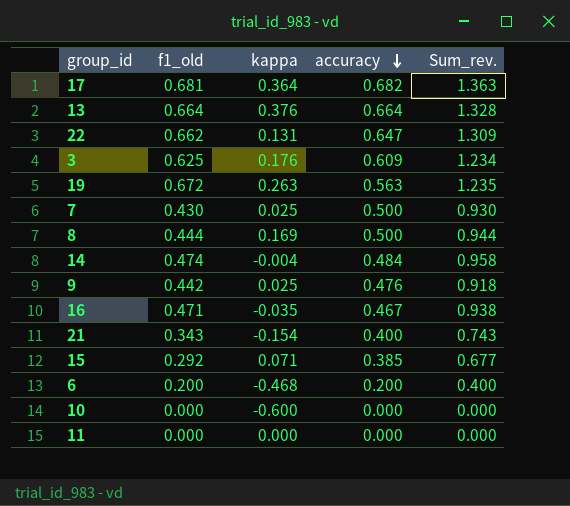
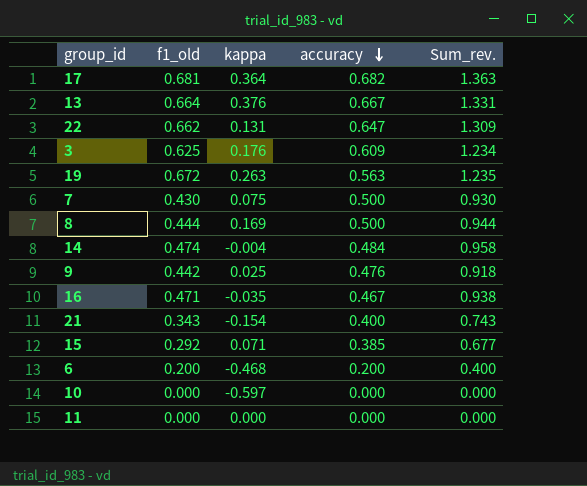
13 | accuracy: 0.664 -> 0.667
13 | Sum_rev.: 1.328 -> 1.331
7 | kappa: 0.025 -> 0.075
10 | kappa: -0.600 -> -0.597

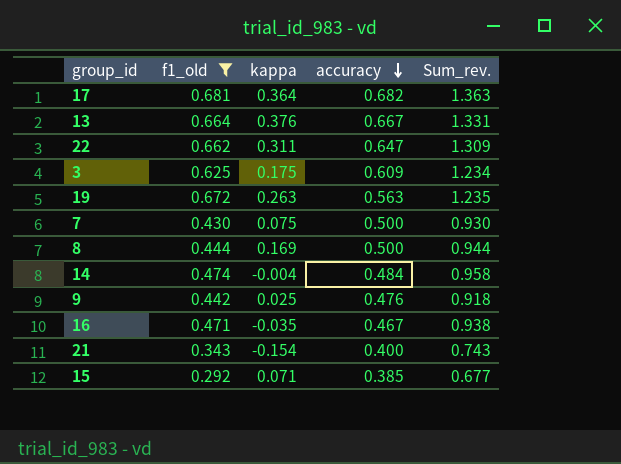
filter: none -> f1_old >= 0.292
22 | kappa: 0.131 -> 0.311
3 | kappa: 0.176 -> 0.175

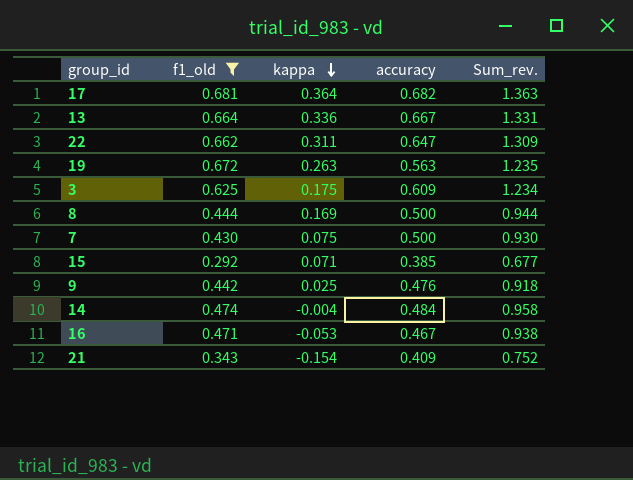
row order: accuracy descending -> kappa descending
13 | kappa: 0.376 -> 0.336
16 | kappa: -0.035 -> -0.053
21 | accuracy: 0.400 -> 0.409
21 | Sum_rev.: 0.743 -> 0.752

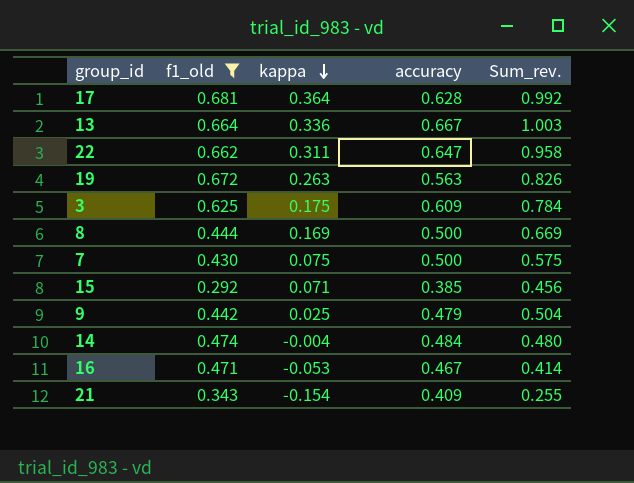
column Sum_rev. | formula: [f1_old] + [accuracy] -> [kappa] + [accuracy]
17 | accuracy: 0.682 -> 0.628
9 | accuracy: 0.476 -> 0.479

